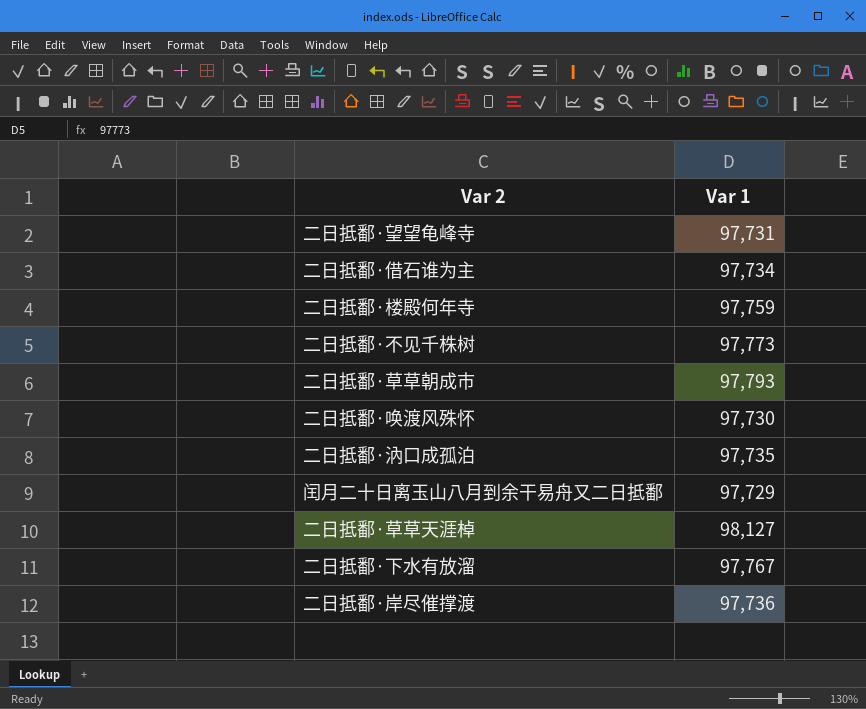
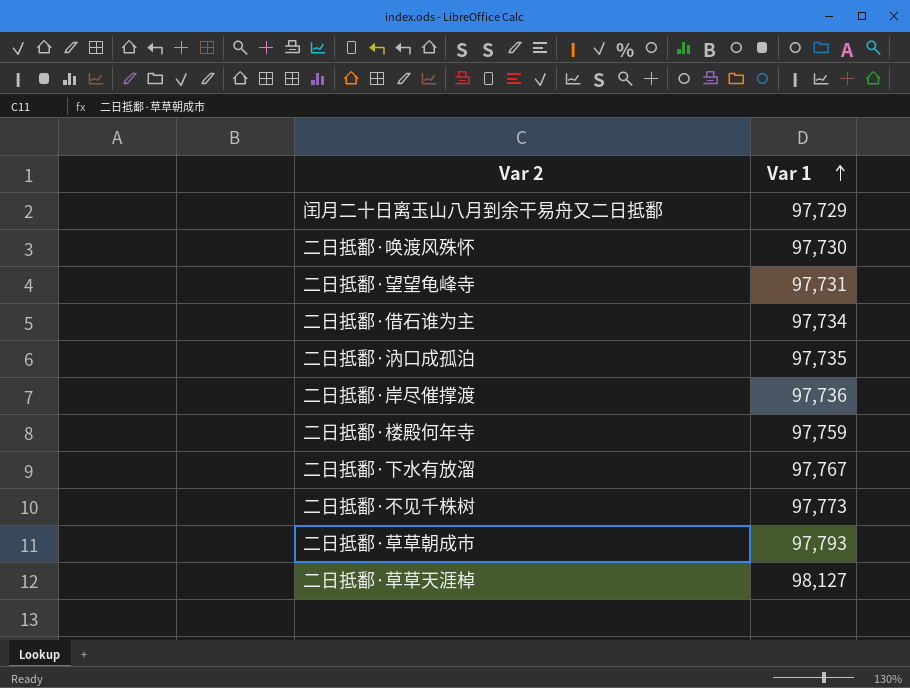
row order: none -> Var 1 ascending

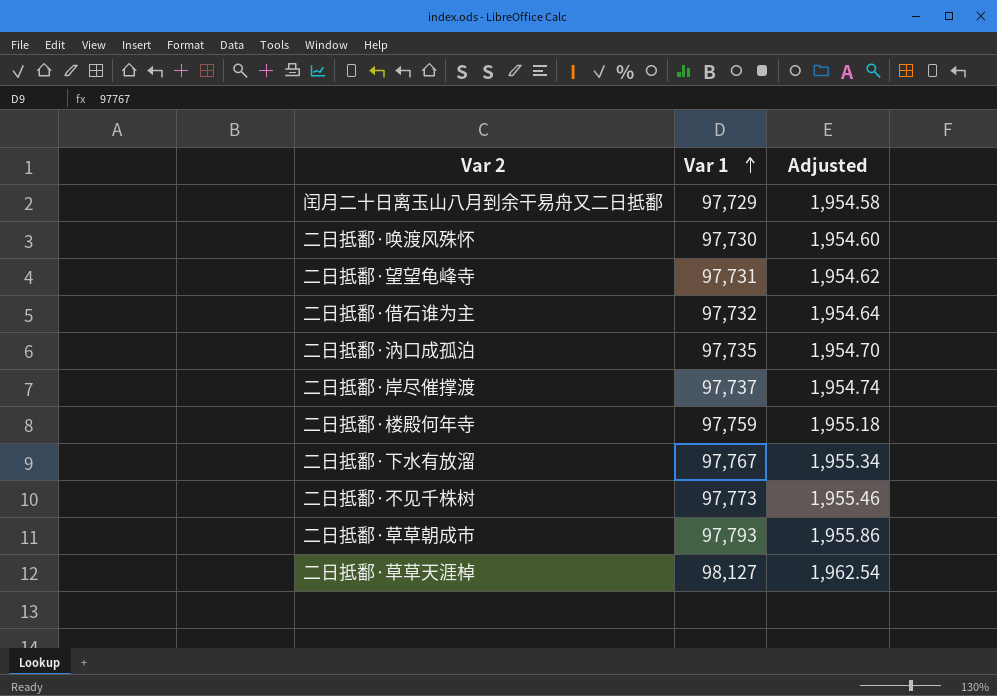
column Adjusted | formula: none -> [Var 1] * 0.02
二日抵鄱·借石谁为主 | Var 1: 97,734 -> 97,732
二日抵鄱·岸尽催撑渡 | Var 1: 97,736 -> 97,737

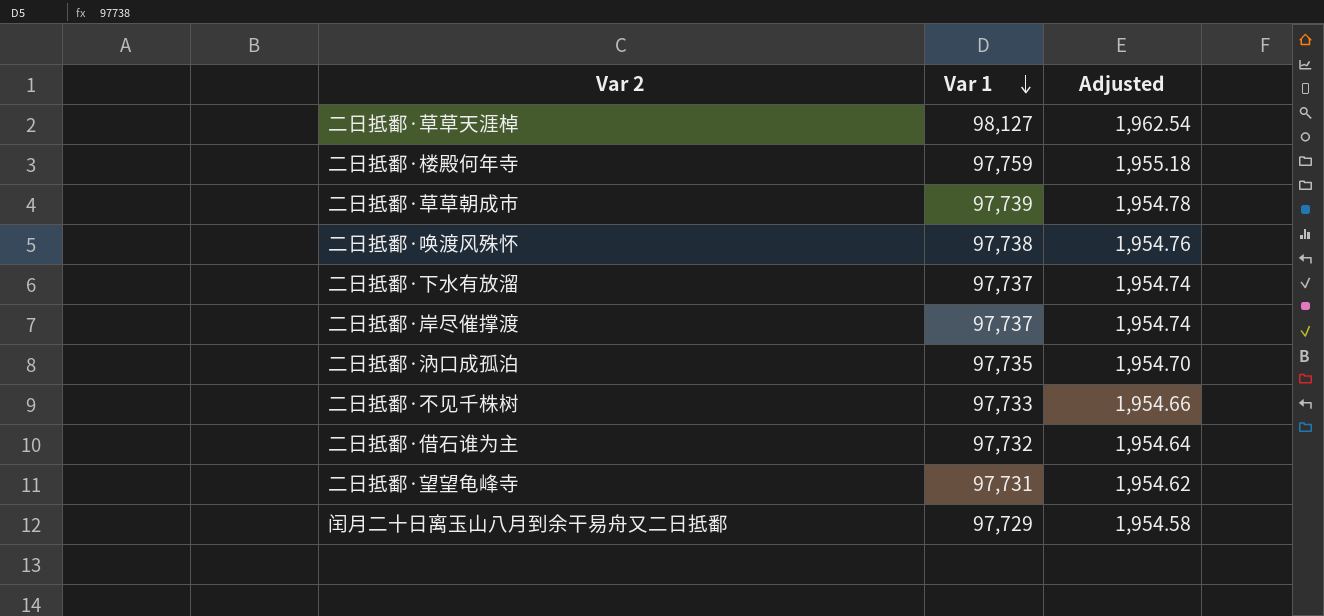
row order: Var 1 ascending -> Var 1 descending
二日抵鄱·草草朝成市 | Var 1: 97,793 -> 97,739
二日抵鄱·草草朝成市 | Adjusted: 1,955.86 -> 1,954.78
二日抵鄱·唤渡风殊怀 | Var 1: 97,730 -> 97,738
二日抵鄱·唤渡风殊怀 | Adjusted: 1,954.60 -> 1,954.76
二日抵鄱·下水有放溜 | Var 1: 97,767 -> 97,737
二日抵鄱·下水有放溜 | Adjusted: 1,955.34 -> 1,954.74
二日抵鄱·不见千株树 | Var 1: 97,773 -> 97,733
二日抵鄱·不见千株树 | Adjusted: 1,955.46 -> 1,954.66

